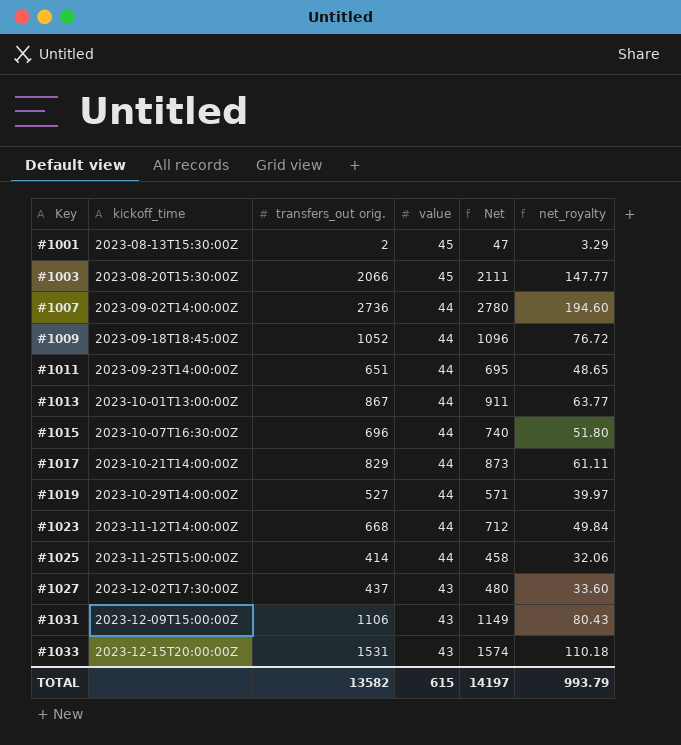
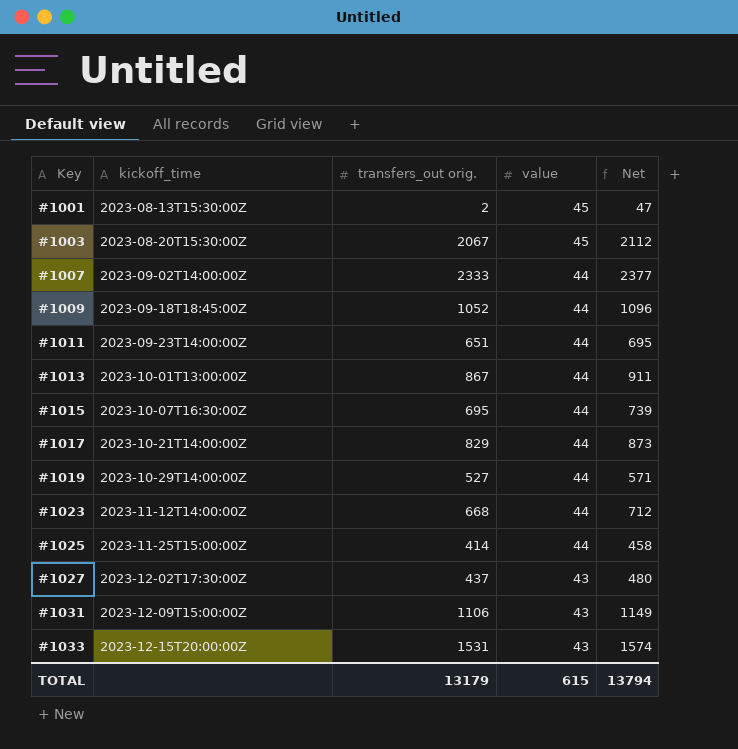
column net_royalty | formula: [Net] * 0.07 -> none
#1003 | transfers_out orig.: 2066 -> 2067
#1003 | Net: 2111 -> 2112
#1007 | transfers_out orig.: 2736 -> 2333
#1007 | Net: 2780 -> 2377
#1015 | transfers_out orig.: 696 -> 695
#1015 | Net: 740 -> 739
TOTAL | transfers_out orig.: 13582 -> 13179
TOTAL | Net: 14197 -> 13794

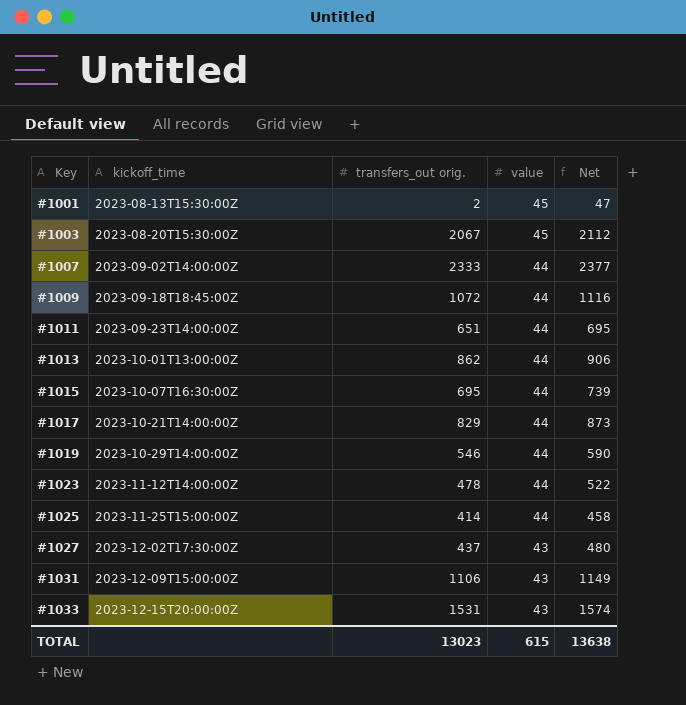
#1009 | transfers_out orig.: 1052 -> 1072
#1009 | Net: 1096 -> 1116
#1013 | transfers_out orig.: 867 -> 862
#1013 | Net: 911 -> 906
#1019 | transfers_out orig.: 527 -> 546
#1019 | Net: 571 -> 590
#1023 | transfers_out orig.: 668 -> 478
#1023 | Net: 712 -> 522
TOTAL | transfers_out orig.: 13179 -> 13023
TOTAL | Net: 13794 -> 13638

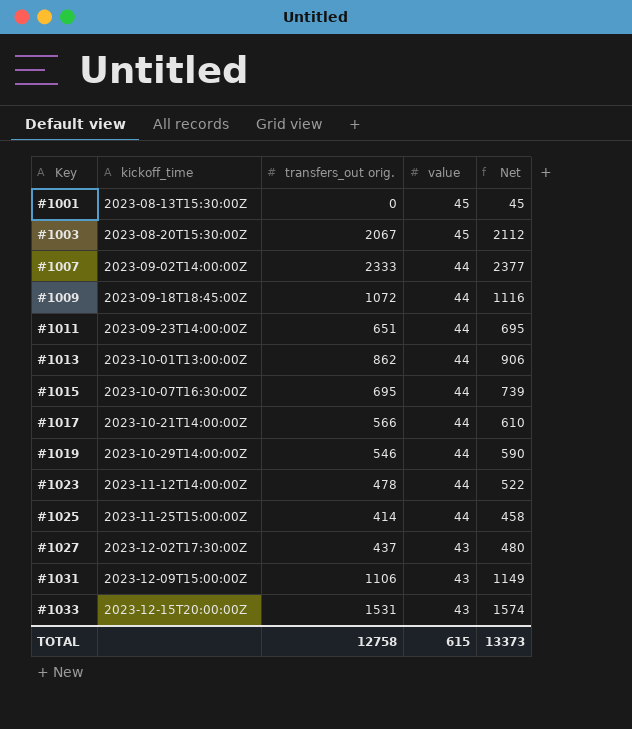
#1001 | transfers_out orig.: 2 -> 0
#1001 | Net: 47 -> 45
#1017 | transfers_out orig.: 829 -> 566
#1017 | Net: 873 -> 610
TOTAL | transfers_out orig.: 13023 -> 12758
TOTAL | Net: 13638 -> 13373

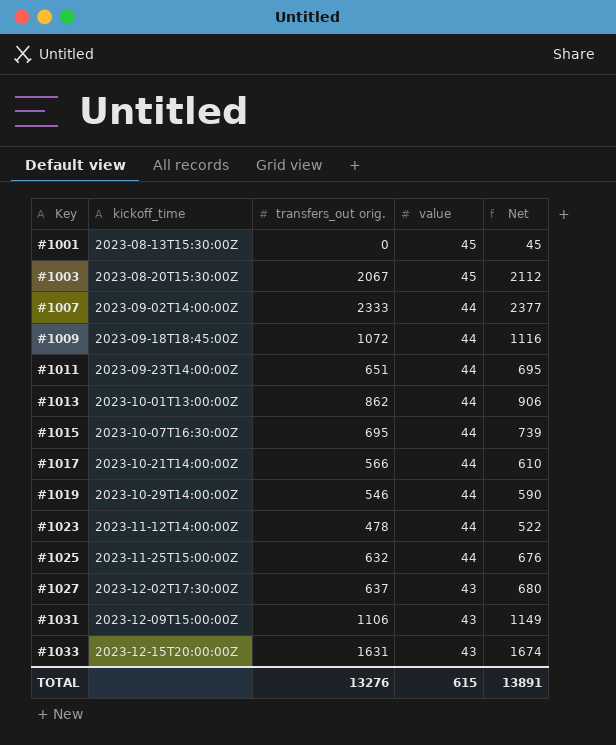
#1025 | transfers_out orig.: 414 -> 632
#1025 | Net: 458 -> 676
#1027 | transfers_out orig.: 437 -> 637
#1027 | Net: 480 -> 680
#1033 | transfers_out orig.: 1531 -> 1631
#1033 | Net: 1574 -> 1674
TOTAL | transfers_out orig.: 12758 -> 13276
TOTAL | Net: 13373 -> 13891

